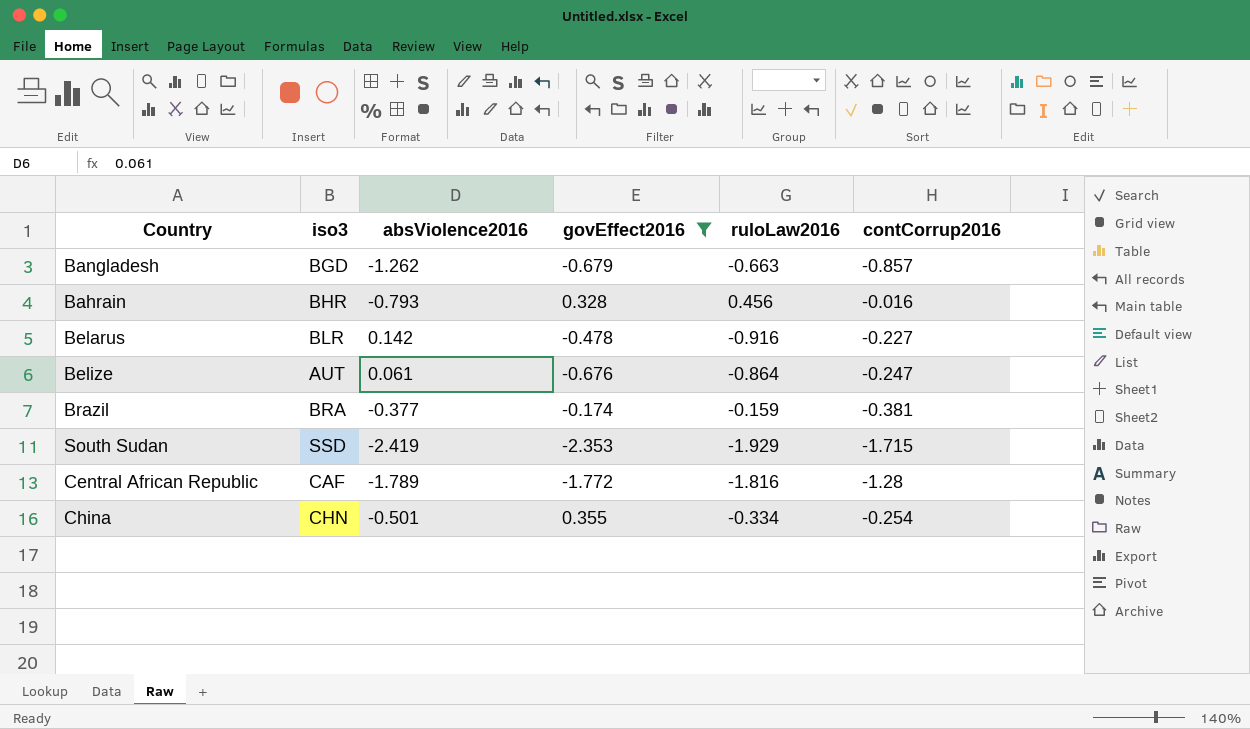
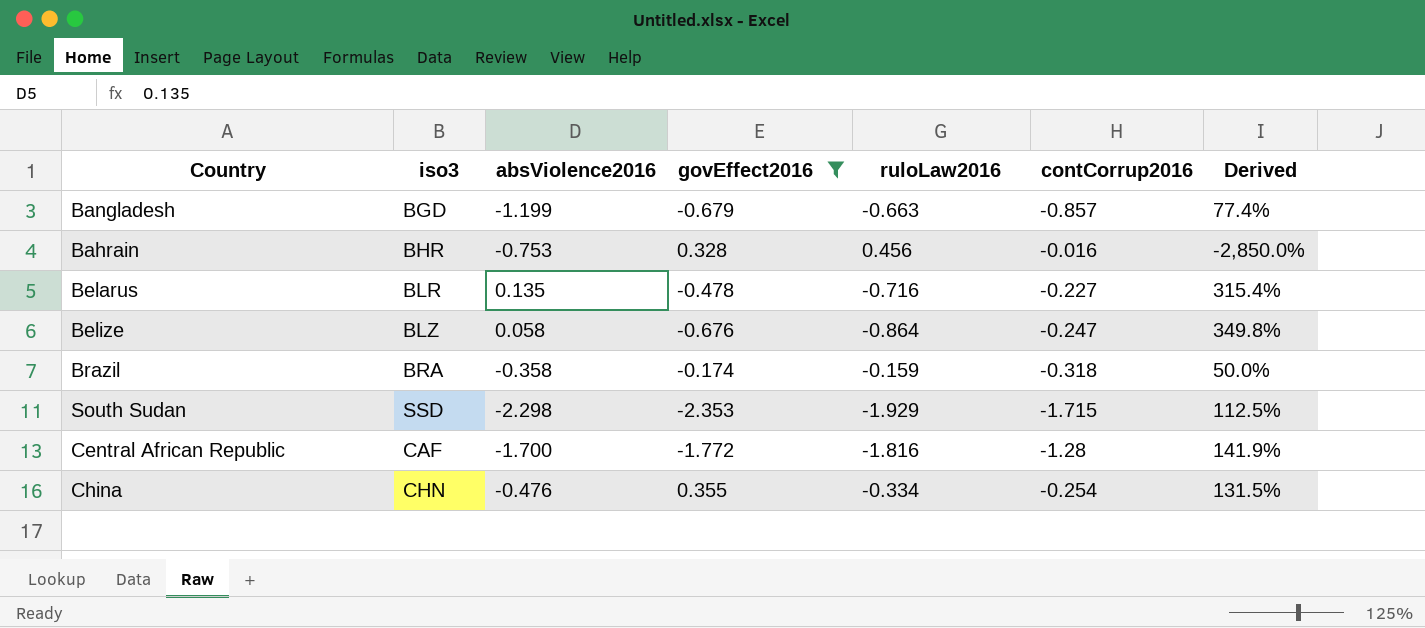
column Derived | formula: none -> [ruloLaw2016] / [contCorrup2016]
Bangladesh | absViolence2016: -1.262 -> -1.199
Bahrain | absViolence2016: -0.793 -> -0.753
Belarus | absViolence2016: 0.142 -> 0.135
Belarus | ruloLaw2016: -0.916 -> -0.716
Belize | iso3: AUT -> BLZ
Belize | absViolence2016: 0.061 -> 0.058
Brazil | absViolence2016: -0.377 -> -0.358
Brazil | contCorrup2016: -0.381 -> -0.318
South Sudan | absViolence2016: -2.419 -> -2.298
Central African Republic | absViolence2016: -1.789 -> -1.700
China | absViolence2016: -0.501 -> -0.476

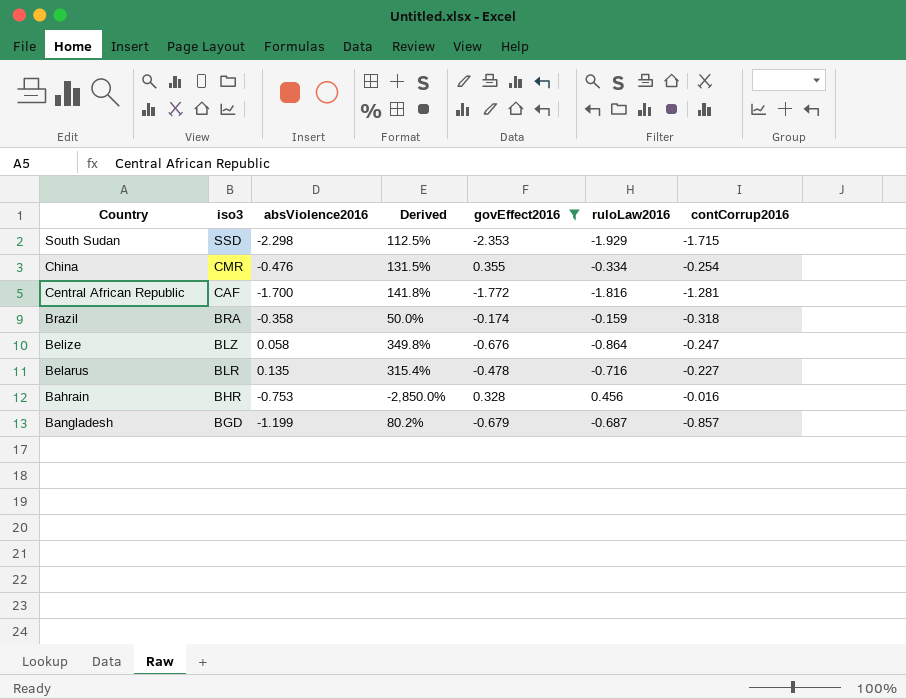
row order: none -> iso3 descending
column Derived | position: 7 -> 4
China | iso3: CHN -> CMR
Central African Republic | Derived: 141.9% -> 141.8%
Central African Republic | contCorrup2016: -1.28 -> -1.281
Bangladesh | Derived: 77.4% -> 80.2%
Bangladesh | ruloLaw2016: -0.663 -> -0.687

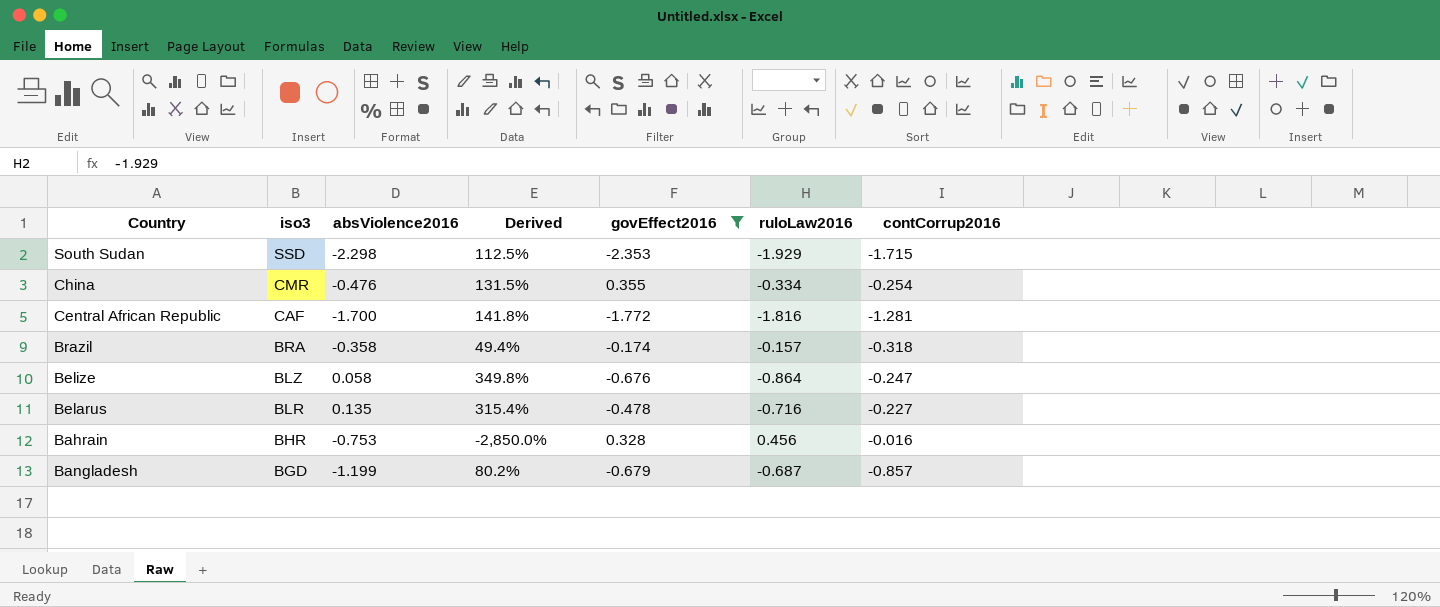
Brazil | Derived: 50.0% -> 49.4%
Brazil | ruloLaw2016: -0.159 -> -0.157

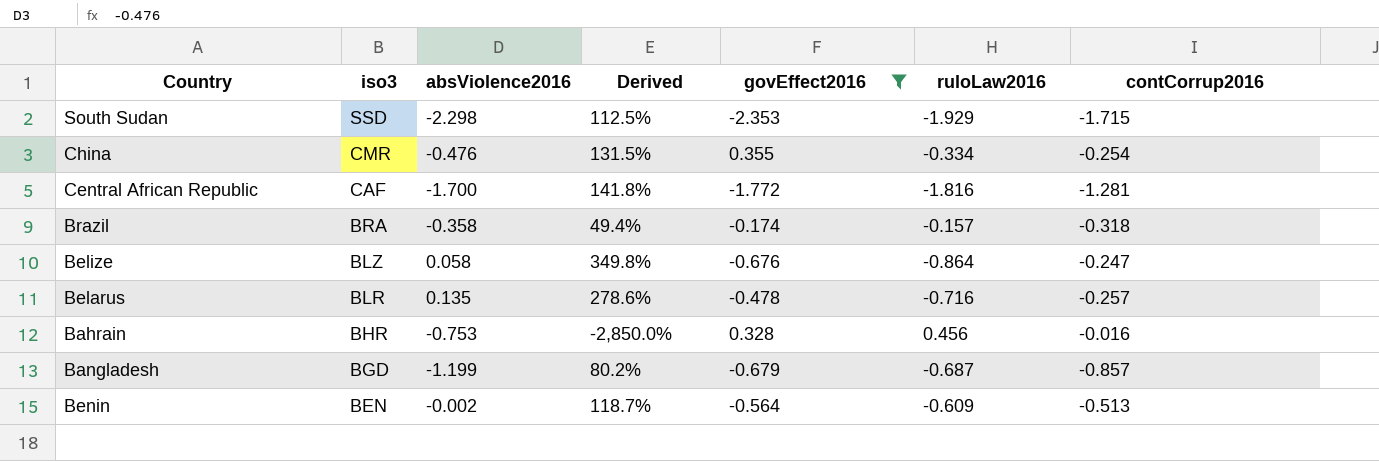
Belarus | Derived: 315.4% -> 278.6%
Belarus | contCorrup2016: -0.227 -> -0.257
row Benin: none -> BEN | -0.002 | 118.7% | -0.564 | -0.609 | -0.513

